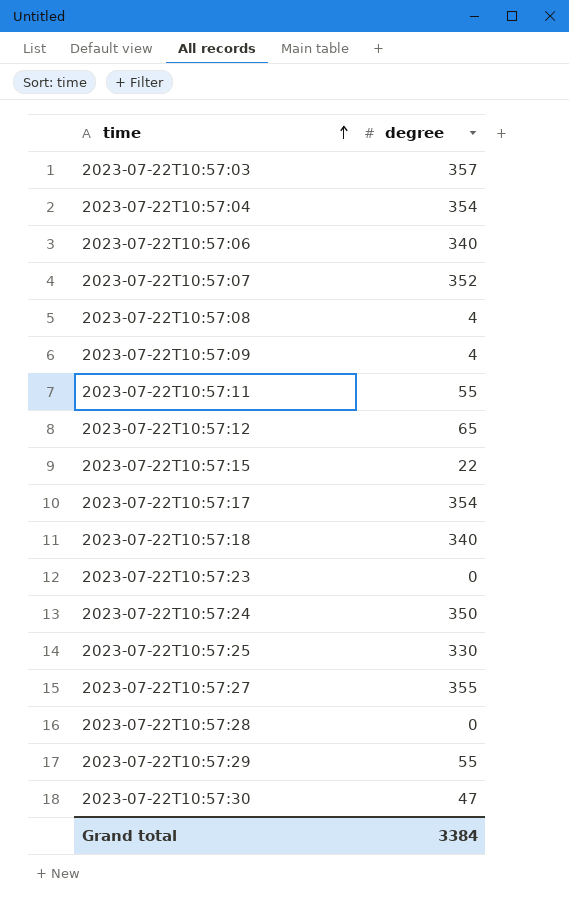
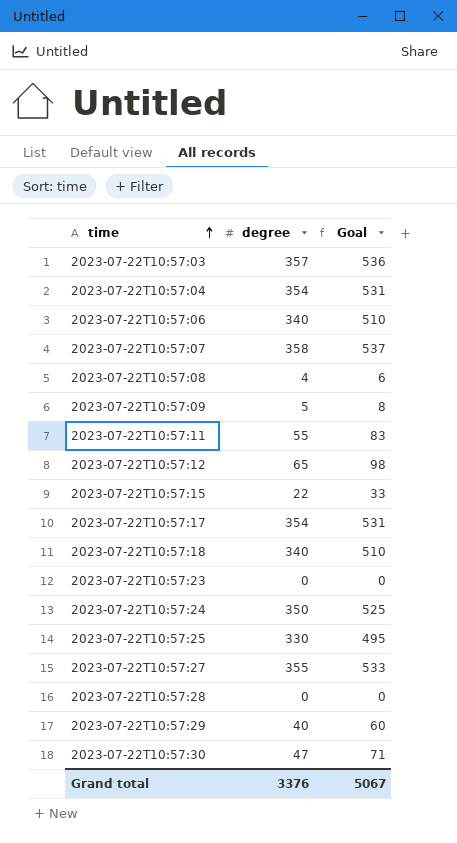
column Goal | formula: none -> [degree] * 1.5
2023-07-22T10:57:07 | degree: 352 -> 358
2023-07-22T10:57:09 | degree: 4 -> 5
2023-07-22T10:57:29 | degree: 55 -> 40
Grand total | degree: 3384 -> 3376

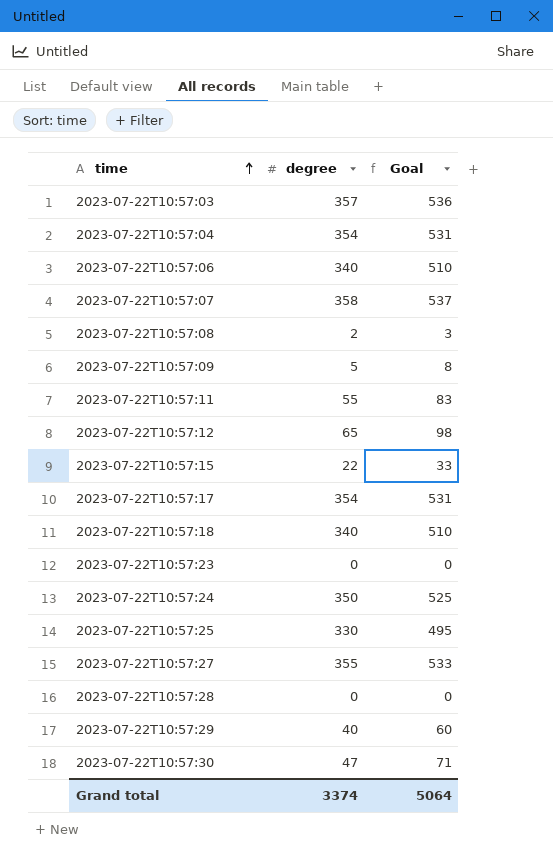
2023-07-22T10:57:08 | degree: 4 -> 2
2023-07-22T10:57:08 | Goal: 6 -> 3
Grand total | degree: 3376 -> 3374
Grand total | Goal: 5067 -> 5064

